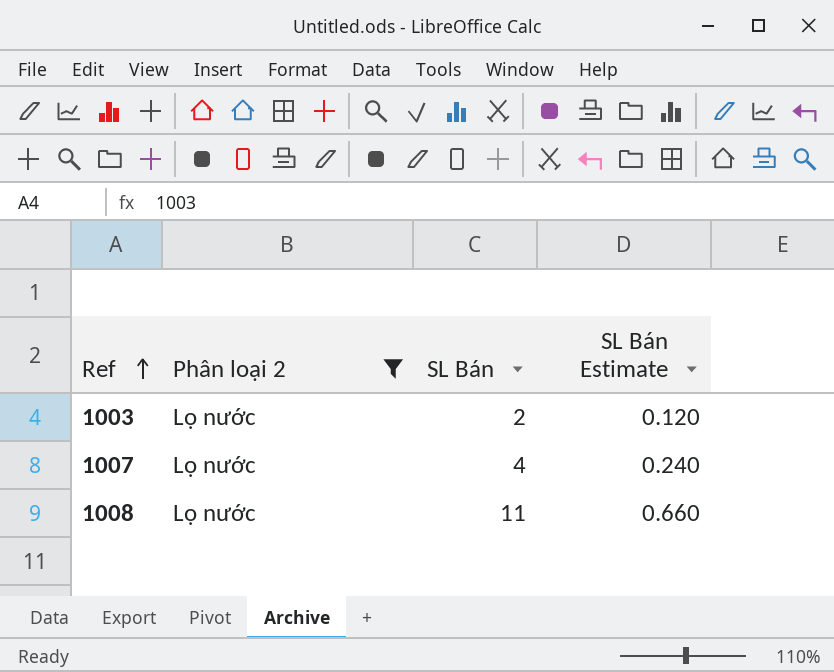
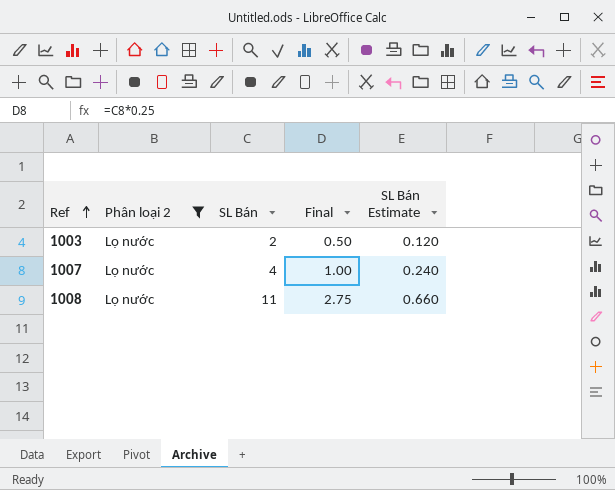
column Final | formula: none -> [SL Bán] * 0.25

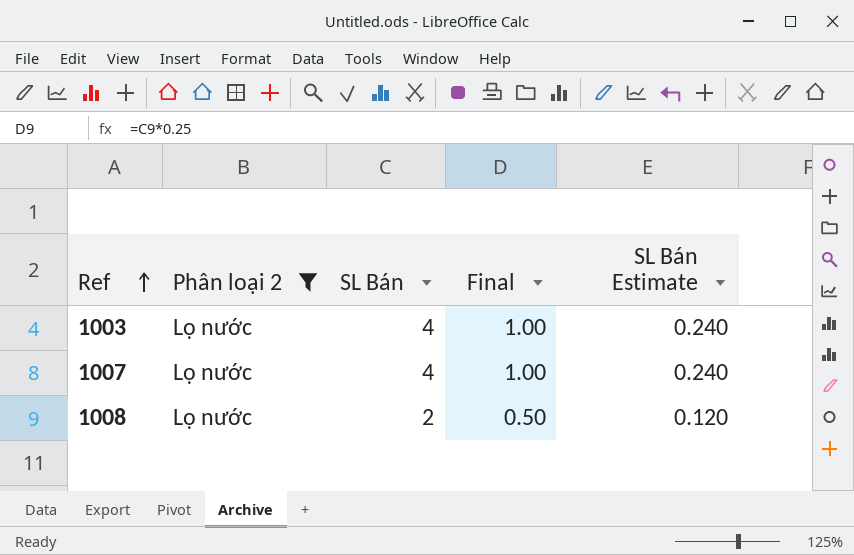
1003 | SL Bán: 2 -> 4
1003 | Final: 0.50 -> 1.00
1003 | SL Bán Estimate: 0.120 -> 0.240
1008 | SL Bán: 11 -> 2
1008 | Final: 2.75 -> 0.50
1008 | SL Bán Estimate: 0.660 -> 0.120

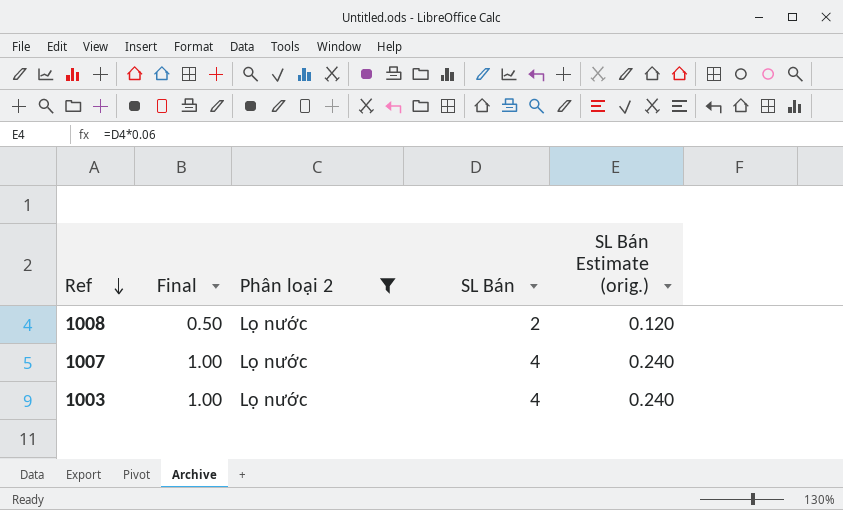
row order: Ref ascending -> Ref descending
column Final | position: 4 -> 2
column name: SL Bán Estimate -> SL Bán Estimate (orig.)

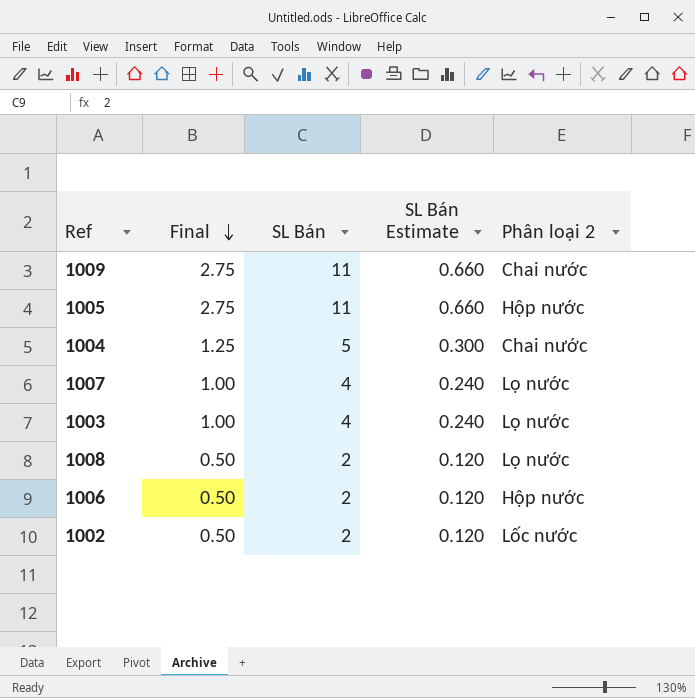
filter: Phân loại 2 = Lọ nước -> none
row order: Ref descending -> Final descending
column name: SL Bán Estimate (orig.) -> SL Bán Estimate
column Phân loại 2 | position: 3 -> 5

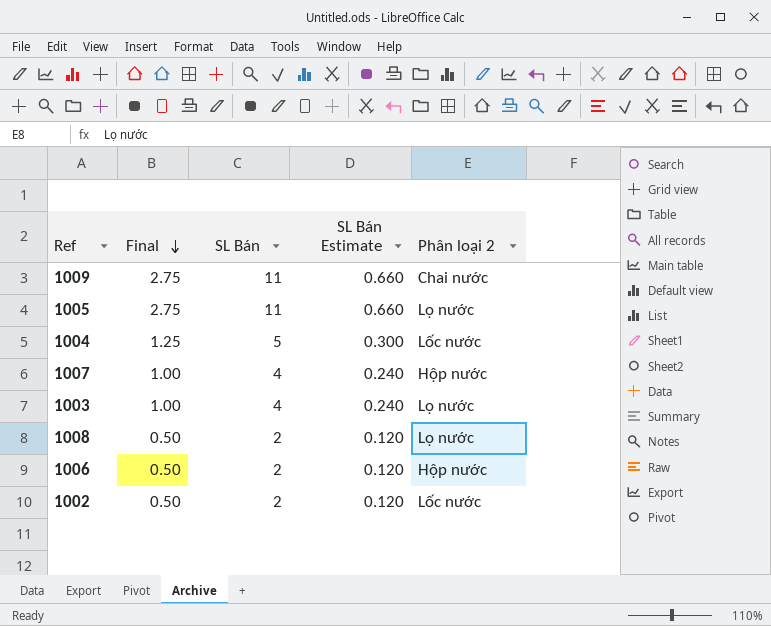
1005 | Phân loại 2: Hộp nước -> Lọ nước
1004 | Phân loại 2: Chai nước -> Lốc nước
1007 | Phân loại 2: Lọ nước -> Hộp nước

